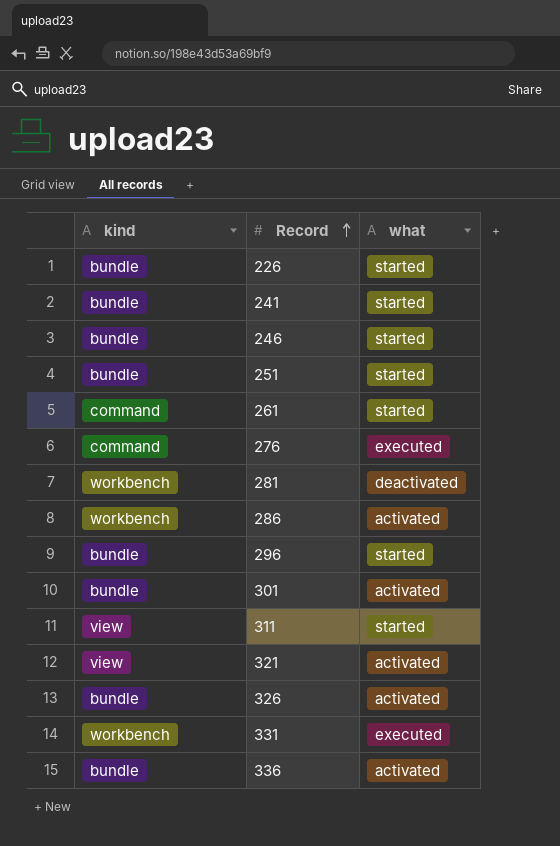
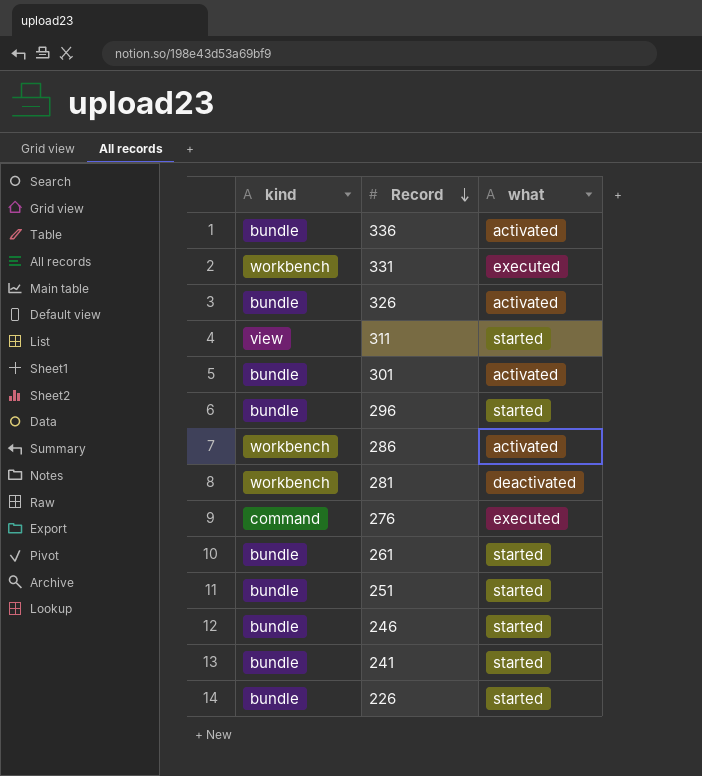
row order: Record ascending -> Record descending
row 321: view | activated -> none
261 | kind: command -> bundle

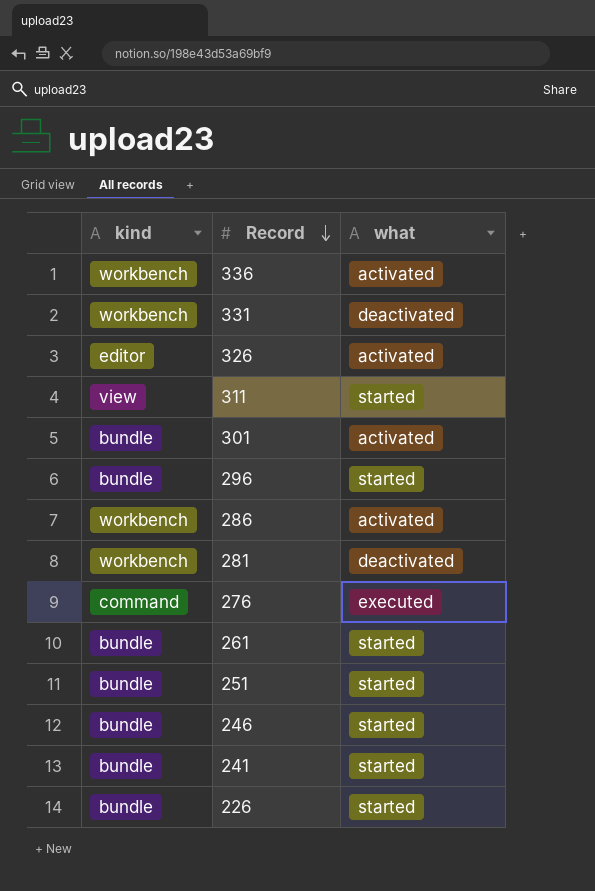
336 | kind: bundle -> workbench
331 | what: executed -> deactivated
326 | kind: bundle -> editor

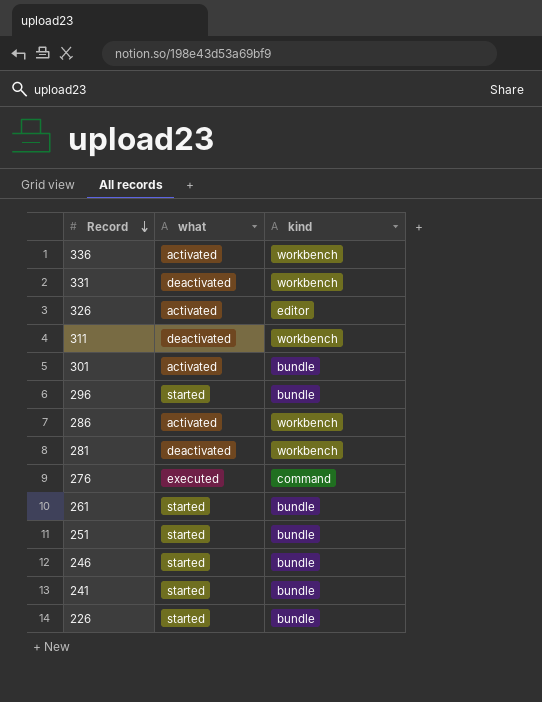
column kind | position: 1 -> 3
311 | what: started -> deactivated
311 | kind: view -> workbench

